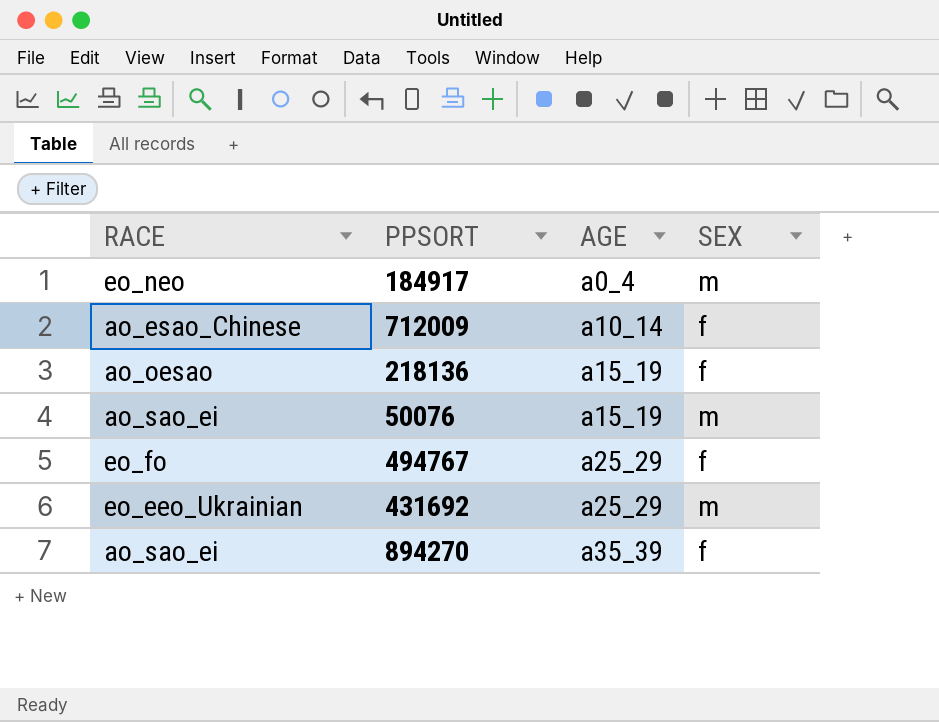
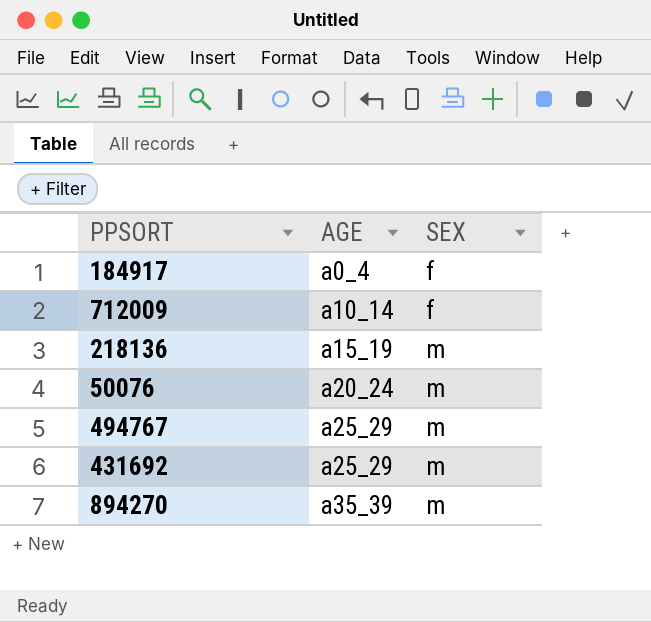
column RACE | position: 1 -> none
184917 | SEX: m -> f
218136 | SEX: f -> m
50076 | AGE: a15_19 -> a20_24
494767 | SEX: f -> m
894270 | SEX: f -> m

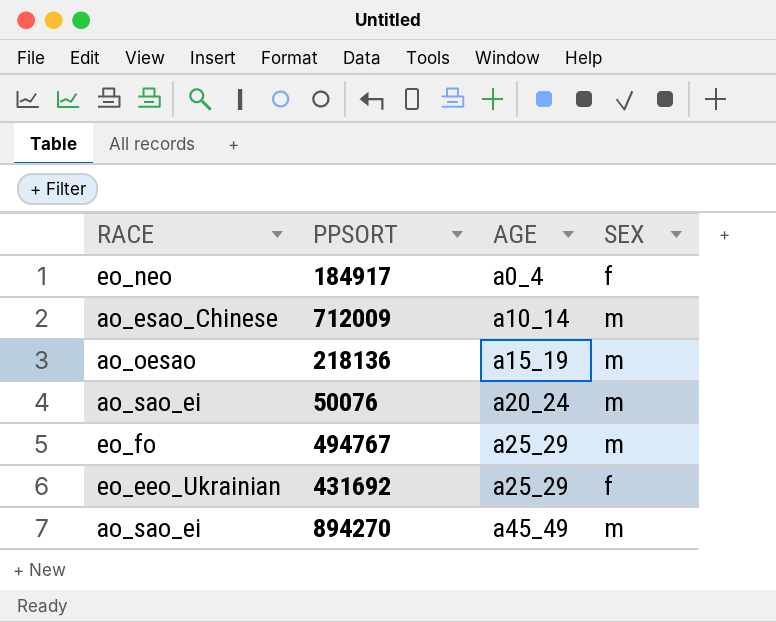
column RACE | position: none -> 1
712009 | SEX: f -> m
431692 | SEX: m -> f
894270 | AGE: a35_39 -> a45_49

